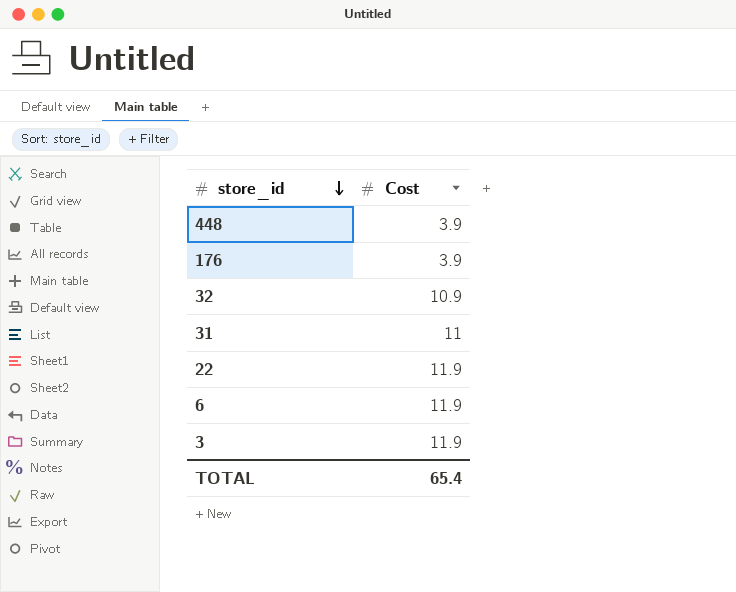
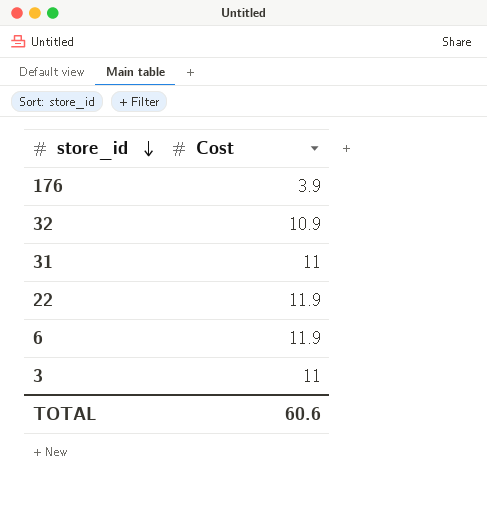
row 448: 3.9 -> none
3 | Cost: 11.9 -> 11
TOTAL | Cost: 65.4 -> 60.6

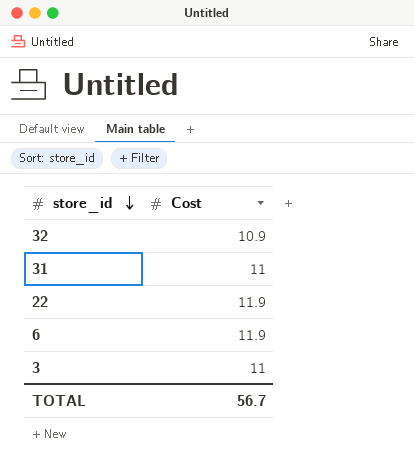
row 176: 3.9 -> none
TOTAL | Cost: 60.6 -> 56.7

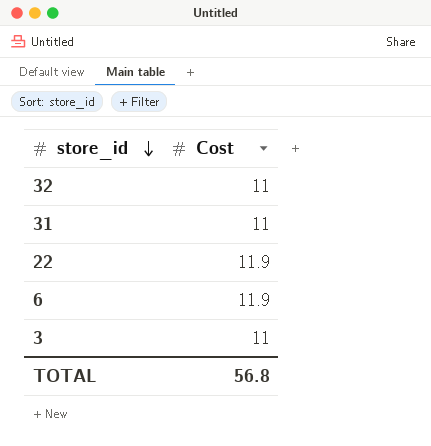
32 | Cost: 10.9 -> 11
TOTAL | Cost: 56.7 -> 56.8

